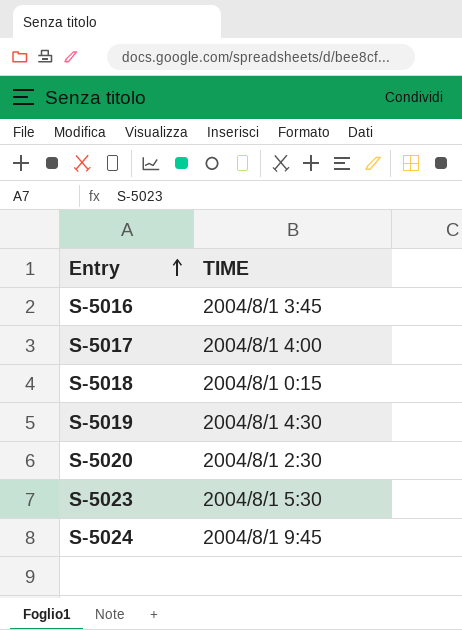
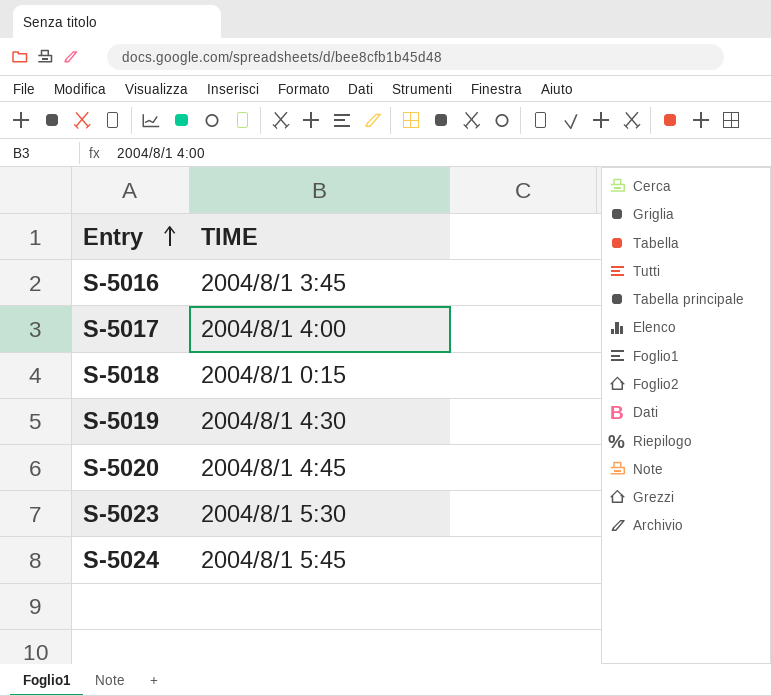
S-5020 | TIME: 2004/8/1 2:30 -> 2004/8/1 4:45
S-5024 | TIME: 2004/8/1 9:45 -> 2004/8/1 5:45

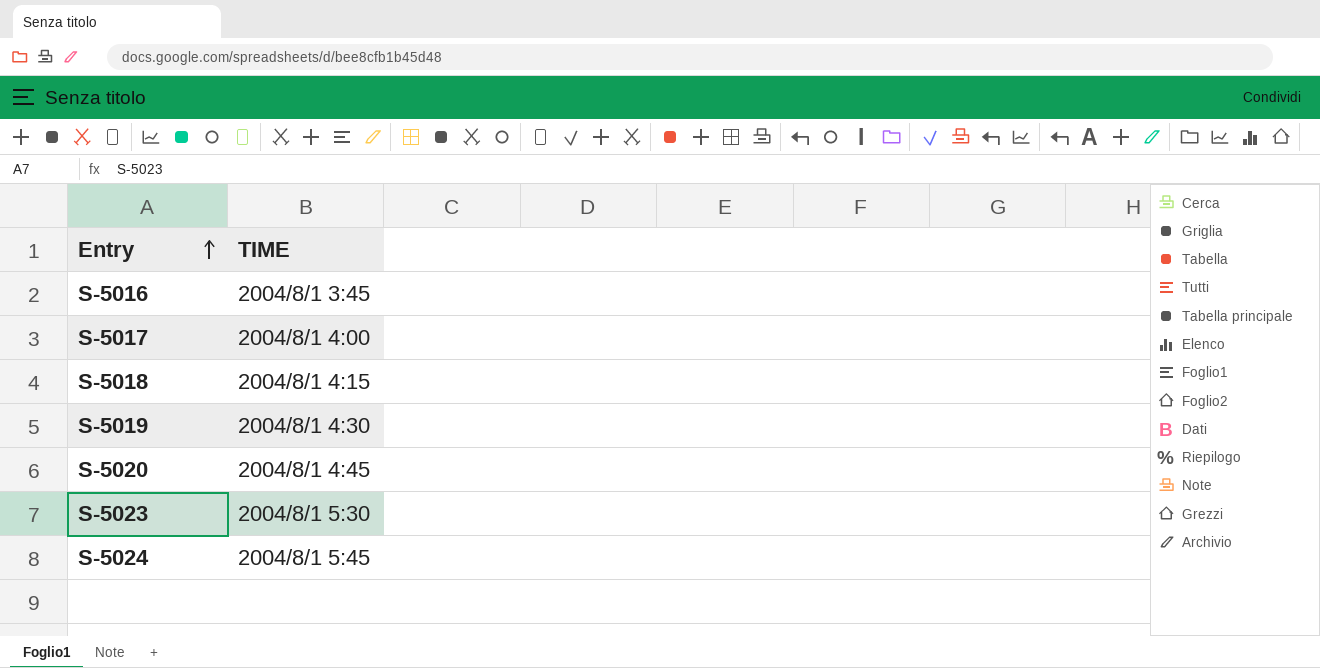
S-5018 | TIME: 2004/8/1 0:15 -> 2004/8/1 4:15

